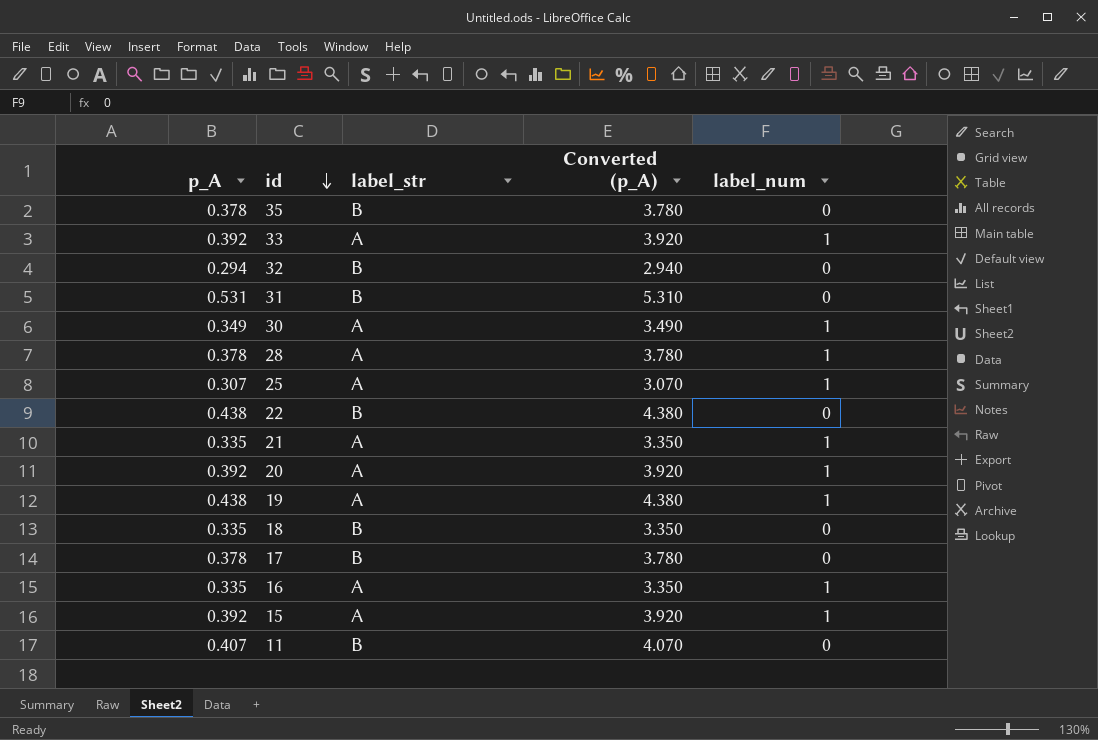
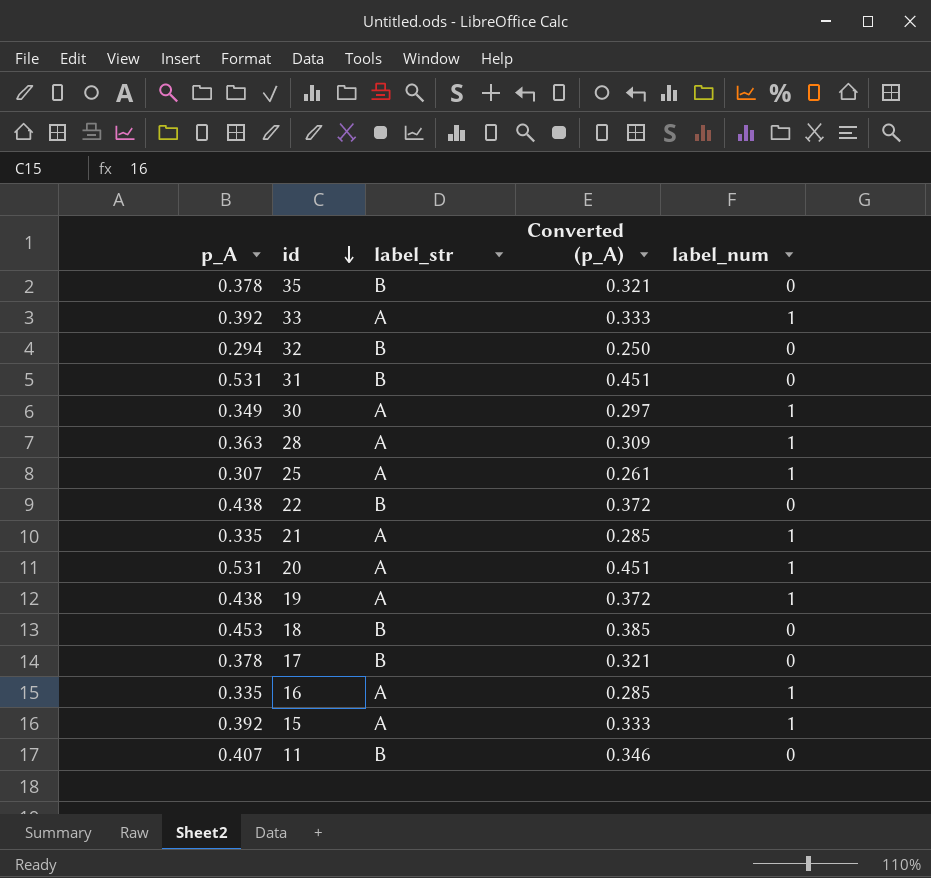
column Converted (p_A) | formula: [p_A] * 10 -> [p_A] * 0.85
28 | p_A: 0.378 -> 0.363
20 | p_A: 0.392 -> 0.531
18 | p_A: 0.335 -> 0.453

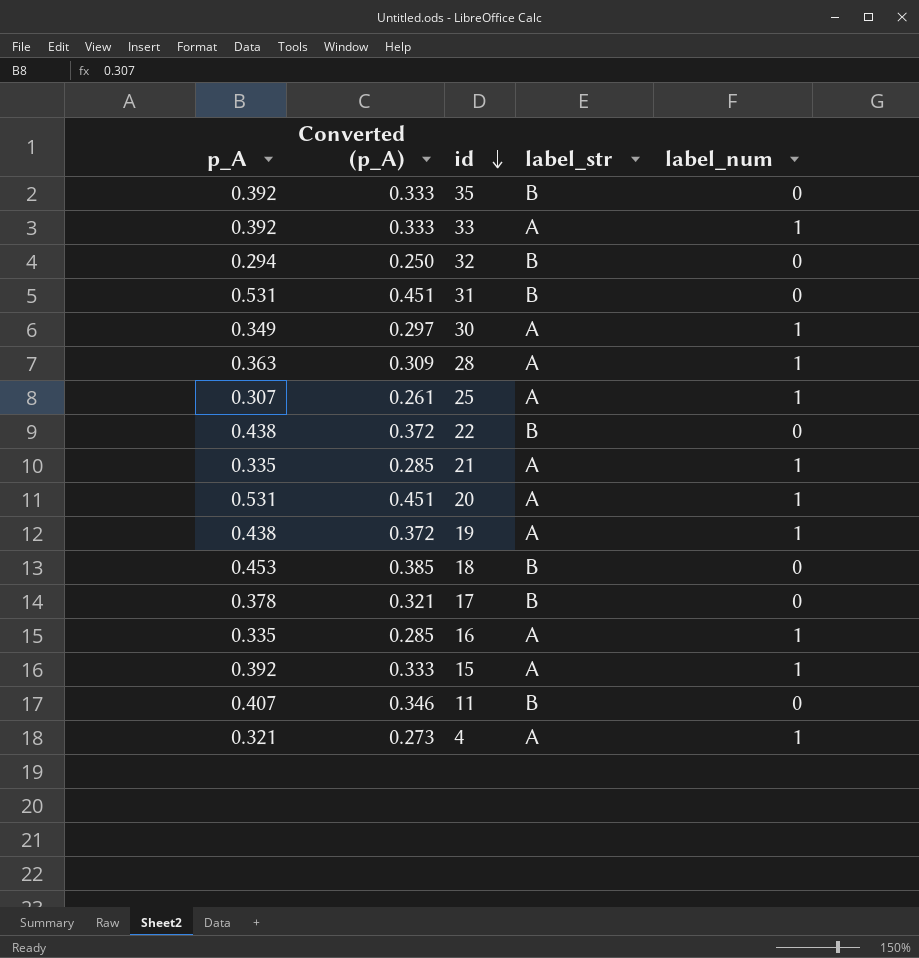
column Converted (p_A) | position: 4 -> 2
35 | p_A: 0.378 -> 0.392
35 | Converted (p_A): 0.321 -> 0.333
row 4: none -> 0.321 | 0.273 | A | 1

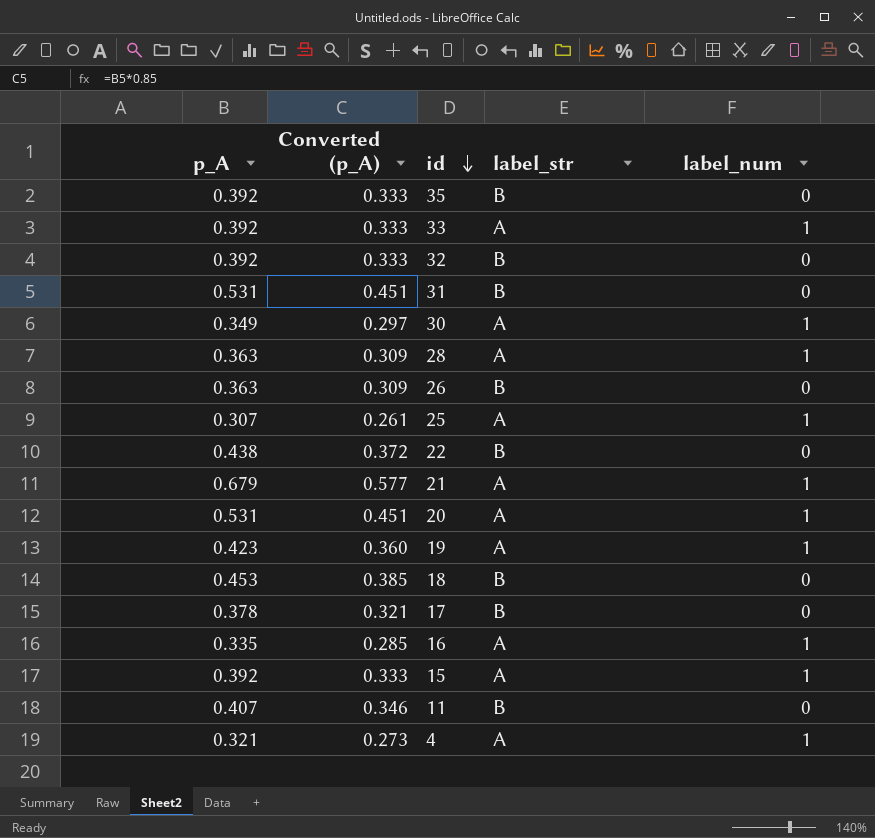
32 | p_A: 0.294 -> 0.392
32 | Converted (p_A): 0.250 -> 0.333
row 26: none -> 0.363 | 0.309 | B | 0
21 | p_A: 0.335 -> 0.679
21 | Converted (p_A): 0.285 -> 0.577
19 | p_A: 0.438 -> 0.423
19 | Converted (p_A): 0.372 -> 0.360

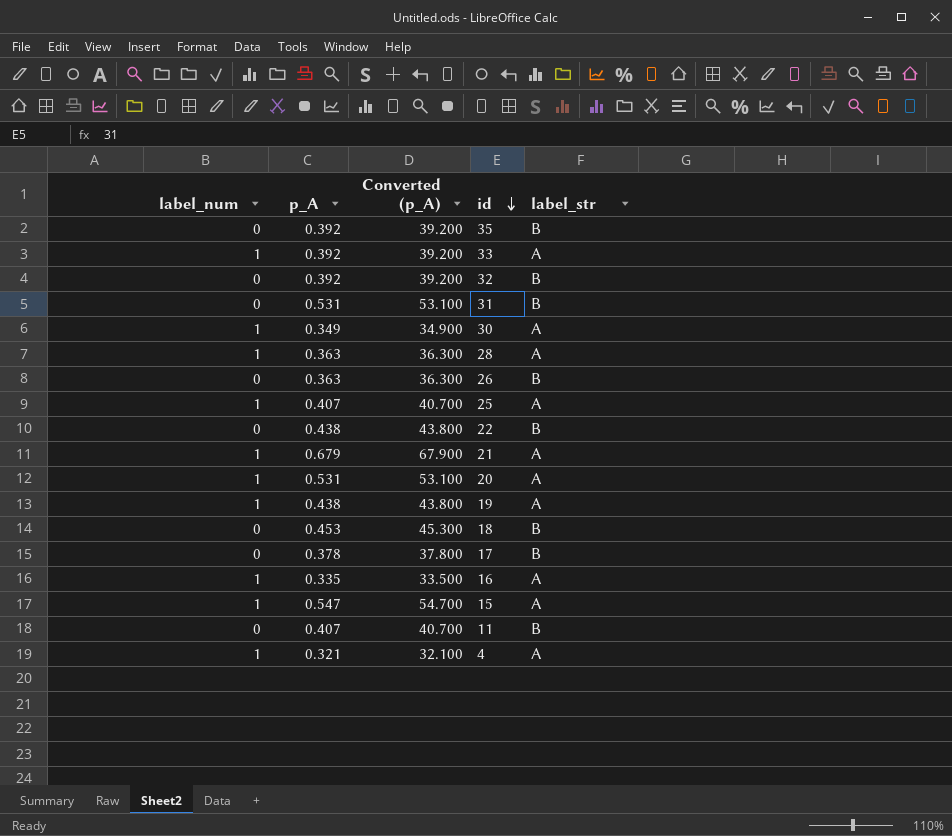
column label_num | position: 5 -> 1
column Converted (p_A) | formula: [p_A] * 0.85 -> [p_A] * 100
25 | p_A: 0.307 -> 0.407
19 | p_A: 0.423 -> 0.438
15 | p_A: 0.392 -> 0.547

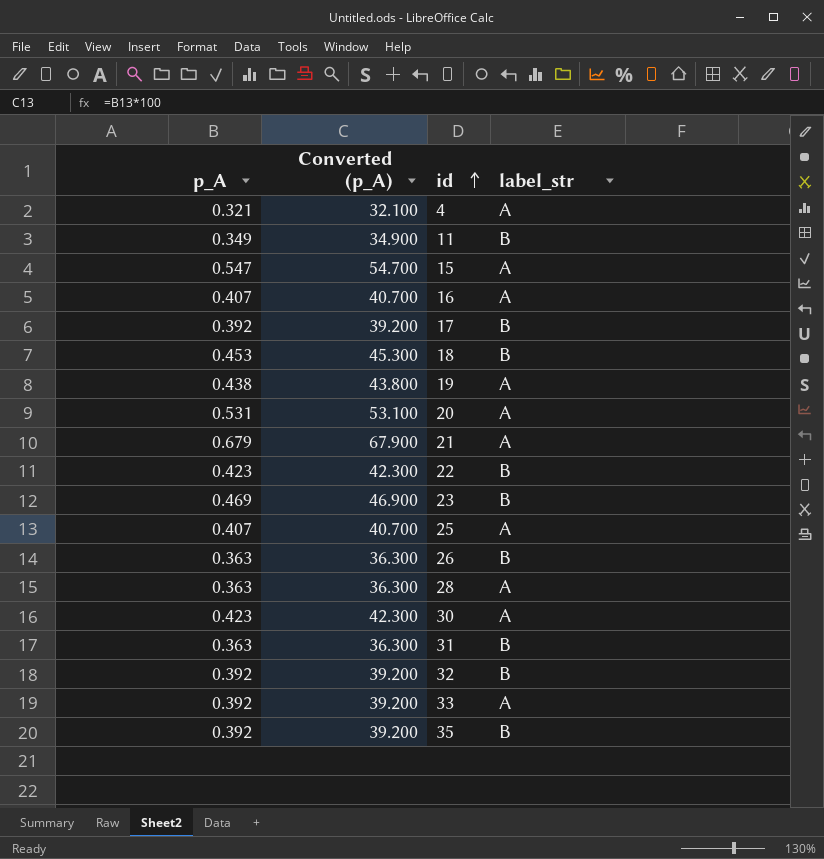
row order: id descending -> id ascending
column label_num | position: 1 -> none
11 | p_A: 0.407 -> 0.349
11 | Converted (p_A): 40.700 -> 34.900
16 | p_A: 0.335 -> 0.407
16 | Converted (p_A): 33.500 -> 40.700
17 | p_A: 0.378 -> 0.392
17 | Converted (p_A): 37.800 -> 39.200
22 | p_A: 0.438 -> 0.423
22 | Converted (p_A): 43.800 -> 42.300
row 23: none -> 0.469 | 46.900 | B
30 | p_A: 0.349 -> 0.423
30 | Converted (p_A): 34.900 -> 42.300
31 | p_A: 0.531 -> 0.363
31 | Converted (p_A): 53.100 -> 36.300

